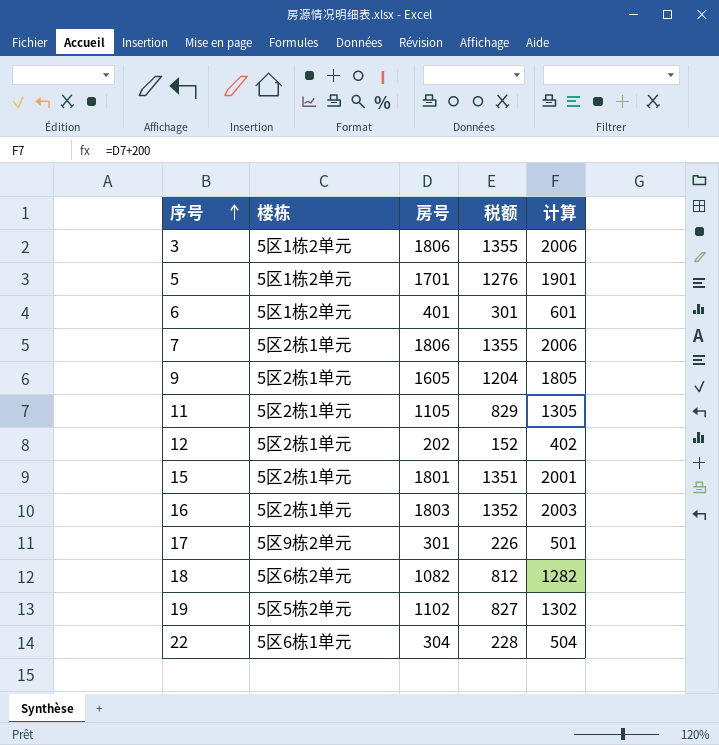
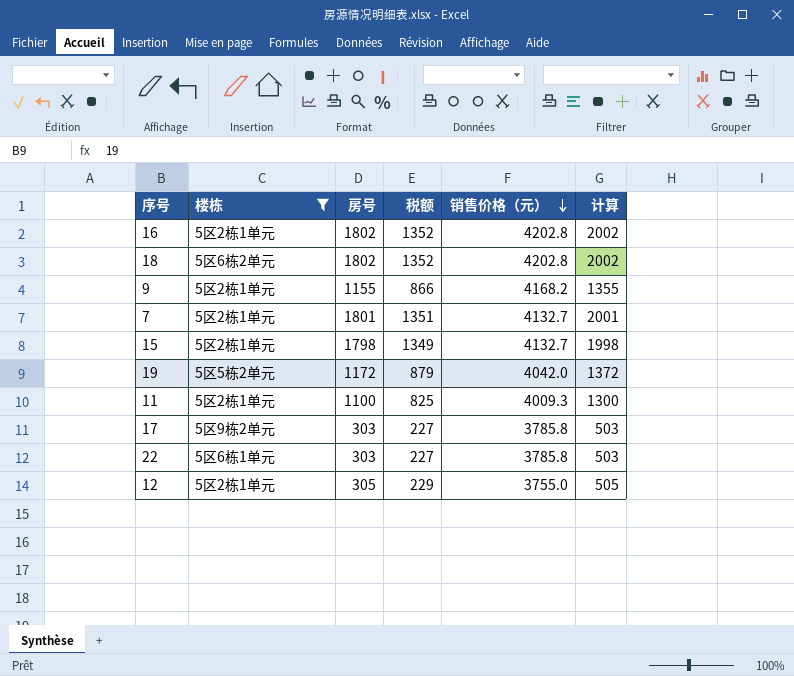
filter: none -> 楼栋 != 5区1栋2单元
row order: 序号 ascending -> 销售价格（元） descending
column 销售价格（元） | position: none -> 5
16 | 房号: 1803 -> 1802
16 | 计算: 2003 -> 2002
18 | 房号: 1082 -> 1802
18 | 税额: 812 -> 1352
18 | 计算: 1282 -> 2002
9 | 房号: 1605 -> 1155
9 | 税额: 1204 -> 866
9 | 计算: 1805 -> 1355
7 | 房号: 1806 -> 1801
7 | 税额: 1355 -> 1351
7 | 计算: 2006 -> 2001
15 | 房号: 1801 -> 1798
15 | 税额: 1351 -> 1349
15 | 计算: 2001 -> 1998
19 | 房号: 1102 -> 1172
19 | 税额: 827 -> 879
19 | 计算: 1302 -> 1372
11 | 房号: 1105 -> 1100
11 | 税额: 829 -> 825
11 | 计算: 1305 -> 1300
17 | 房号: 301 -> 303
17 | 税额: 226 -> 227
17 | 计算: 501 -> 503
22 | 房号: 304 -> 303
22 | 税额: 228 -> 227
22 | 计算: 504 -> 503
12 | 房号: 202 -> 305
12 | 税额: 152 -> 229
12 | 计算: 402 -> 505

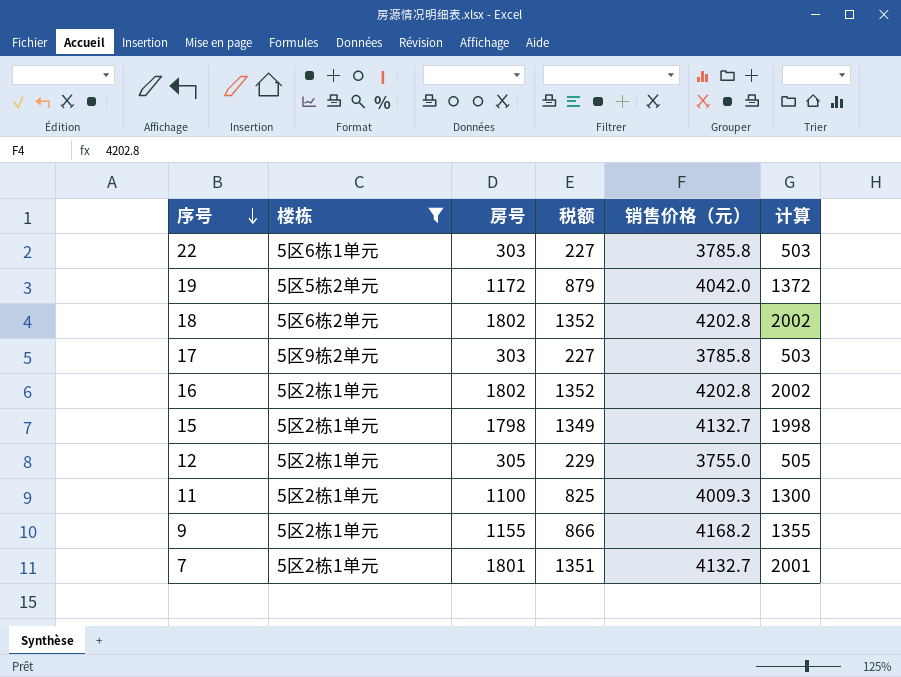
row order: 销售价格（元） descending -> 序号 descending

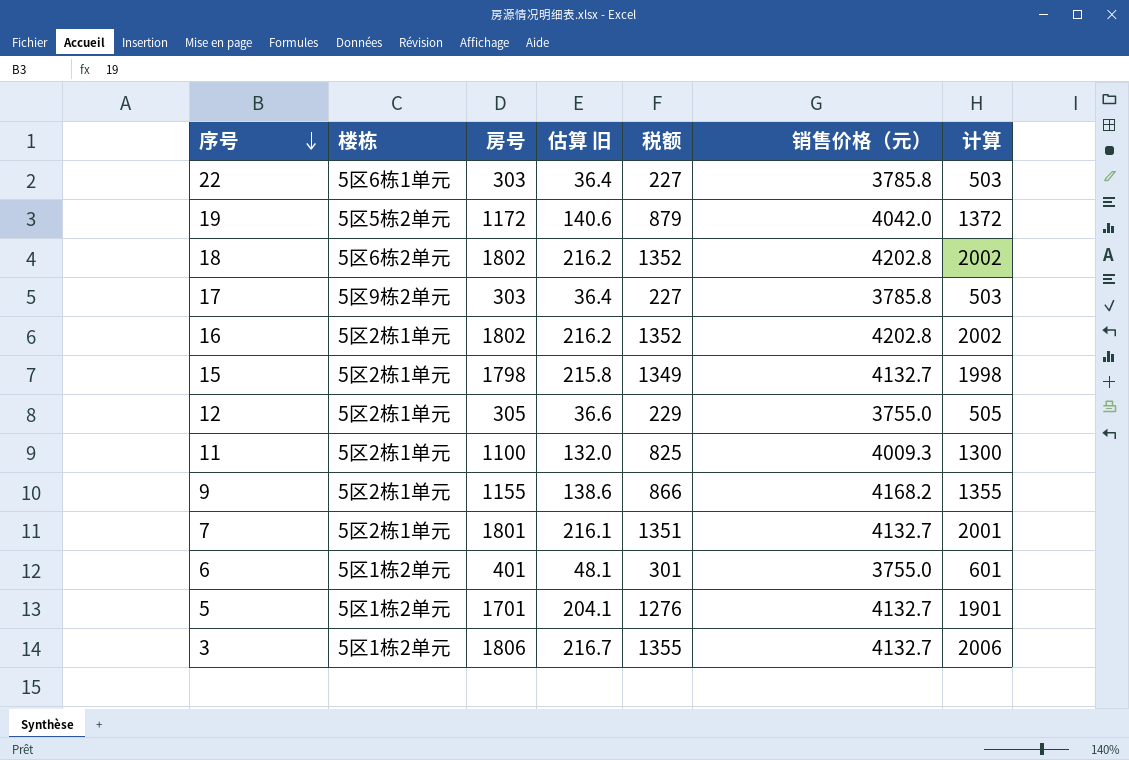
filter: 楼栋 != 5区1栋2单元 -> none
column 估算 旧 | formula: none -> [房号] * 0.12

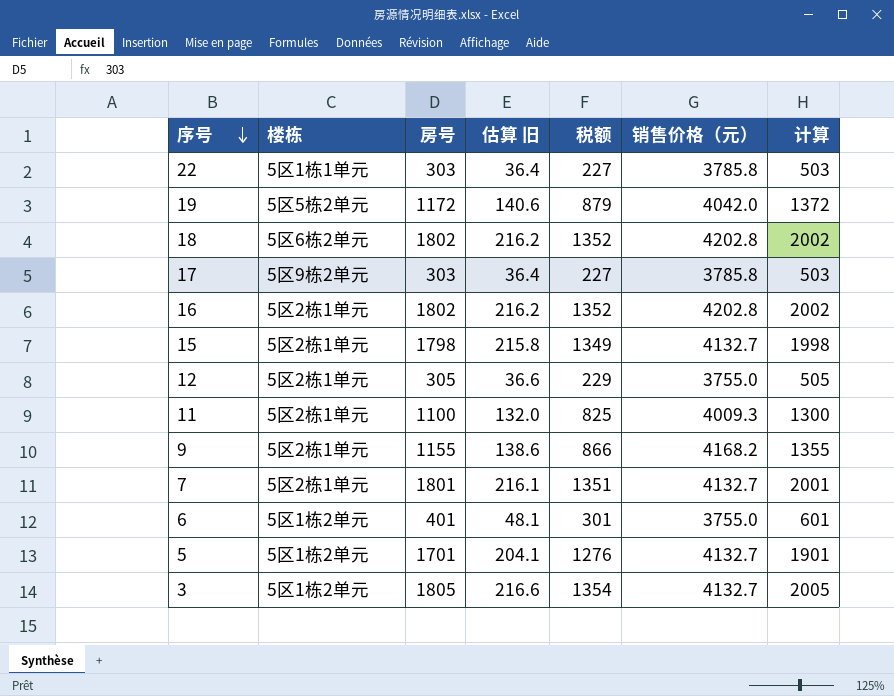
22 | 楼栋: 5区6栋1单元 -> 5区1栋1单元
3 | 房号: 1806 -> 1805
3 | 估算 旧: 216.7 -> 216.6
3 | 税额: 1355 -> 1354
3 | 计算: 2006 -> 2005

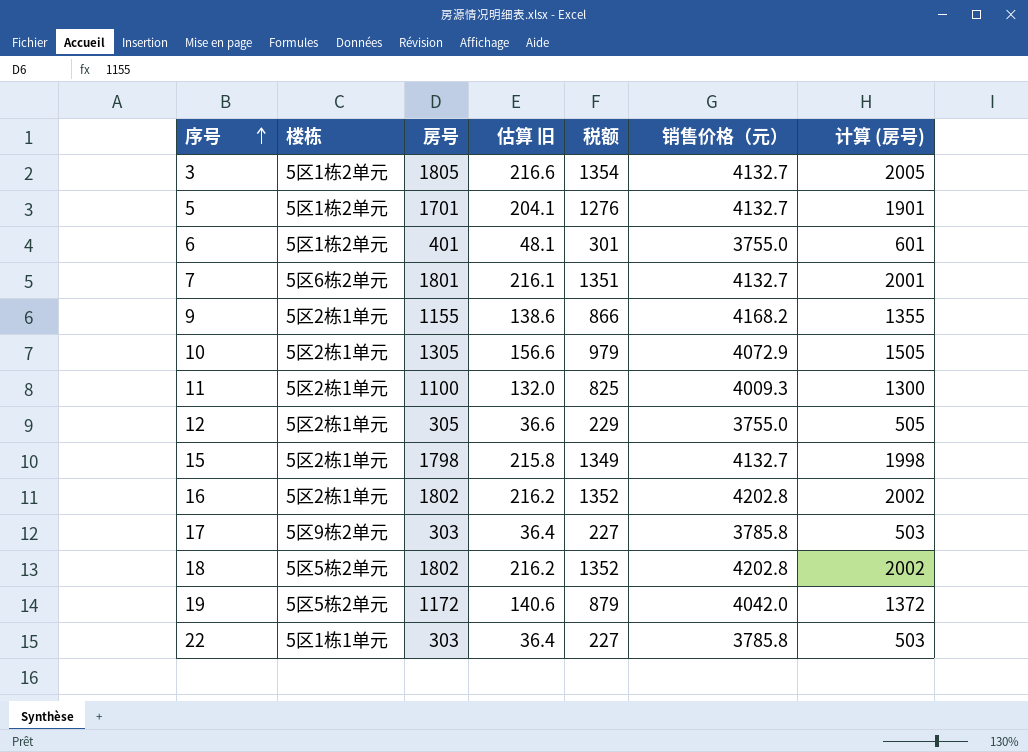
row order: 序号 descending -> 序号 ascending
column name: 计算 -> 计算 (房号)
7 | 楼栋: 5区2栋1单元 -> 5区6栋2单元
row 10: none -> 5区2栋1单元 | 1305 | 156.6 | 979 | 4072.9 | 1505
18 | 楼栋: 5区6栋2单元 -> 5区5栋2单元

